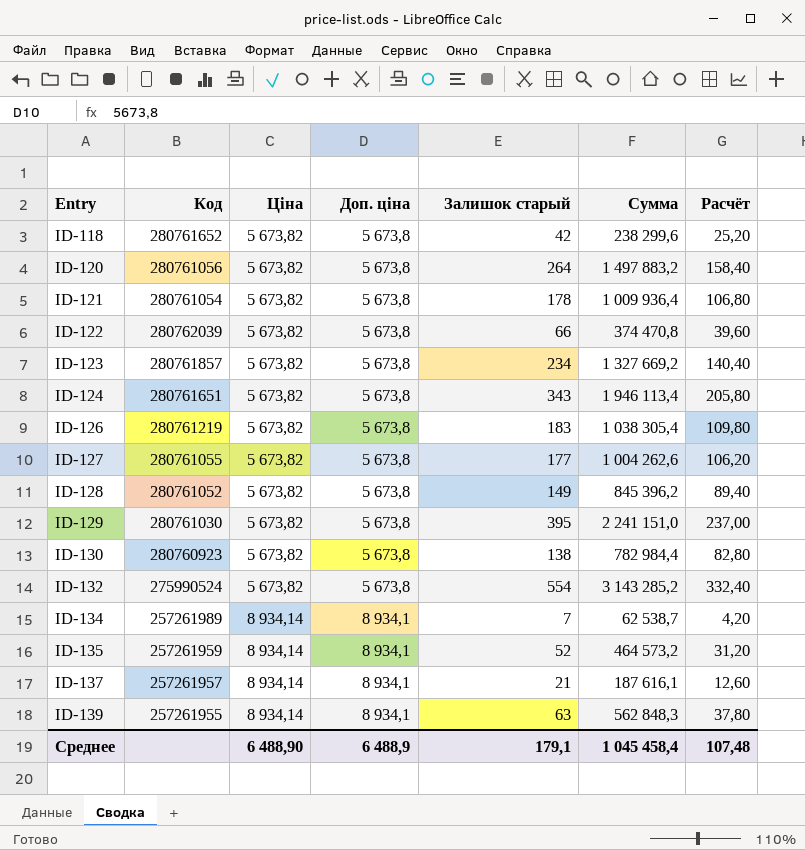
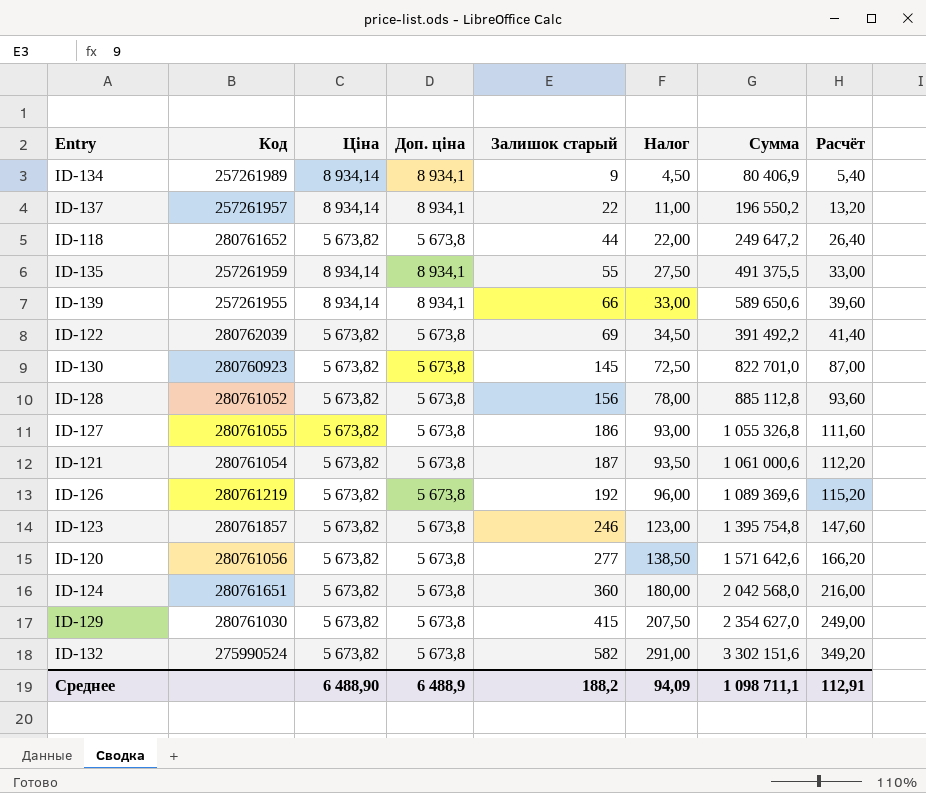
row order: Entry ascending -> Залишок старый ascending
column Налог | formula: none -> [Залишок старый] * 0,5
ID-134 | Залишок старый: 7 -> 9
ID-134 | Сумма: 62 538,7 -> 80 406,9
ID-134 | Расчёт: 4,20 -> 5,40
ID-137 | Залишок старый: 21 -> 22
ID-137 | Сумма: 187 616,1 -> 196 550,2
ID-137 | Расчёт: 12,60 -> 13,20
ID-118 | Залишок старый: 42 -> 44
ID-118 | Сумма: 238 299,6 -> 249 647,2
ID-118 | Расчёт: 25,20 -> 26,40
ID-135 | Залишок старый: 52 -> 55
ID-135 | Сумма: 464 573,2 -> 491 375,5
ID-135 | Расчёт: 31,20 -> 33,00
ID-139 | Залишок старый: 63 -> 66
ID-139 | Сумма: 562 848,3 -> 589 650,6
ID-139 | Расчёт: 37,80 -> 39,60
ID-122 | Залишок старый: 66 -> 69
ID-122 | Сумма: 374 470,8 -> 391 492,2
ID-122 | Расчёт: 39,60 -> 41,40
ID-130 | Залишок старый: 138 -> 145
ID-130 | Сумма: 782 984,4 -> 822 701,0
ID-130 | Расчёт: 82,80 -> 87,00
ID-128 | Залишок старый: 149 -> 156
ID-128 | Сумма: 845 396,2 -> 885 112,8
ID-128 | Расчёт: 89,40 -> 93,60
ID-127 | Залишок старый: 177 -> 186
ID-127 | Сумма: 1 004 262,6 -> 1 055 326,8
ID-127 | Расчёт: 106,20 -> 111,60
ID-121 | Залишок старый: 178 -> 187
ID-121 | Сумма: 1 009 936,4 -> 1 061 000,6
ID-121 | Расчёт: 106,80 -> 112,20
ID-126 | Залишок старый: 183 -> 192
ID-126 | Сумма: 1 038 305,4 -> 1 089 369,6
ID-126 | Расчёт: 109,80 -> 115,20
ID-123 | Залишок старый: 234 -> 246
ID-123 | Сумма: 1 327 669,2 -> 1 395 754,8
ID-123 | Расчёт: 140,40 -> 147,60
ID-120 | Залишок старый: 264 -> 277
ID-120 | Сумма: 1 497 883,2 -> 1 571 642,6
ID-120 | Расчёт: 158,40 -> 166,20
ID-124 | Залишок старый: 343 -> 360
ID-124 | Сумма: 1 946 113,4 -> 2 042 568,0
ID-124 | Расчёт: 205,80 -> 216,00
ID-129 | Залишок старый: 395 -> 415
ID-129 | Сумма: 2 241 151,0 -> 2 354 627,0
ID-129 | Расчёт: 237,00 -> 249,00
ID-132 | Залишок старый: 554 -> 582
ID-132 | Сумма: 3 143 285,2 -> 3 302 151,6
ID-132 | Расчёт: 332,40 -> 349,20
Среднее | Залишок старый: 179,1 -> 188,2
Среднее | Сумма: 1 045 458,4 -> 1 098 711,1
Среднее | Расчёт: 107,48 -> 112,91

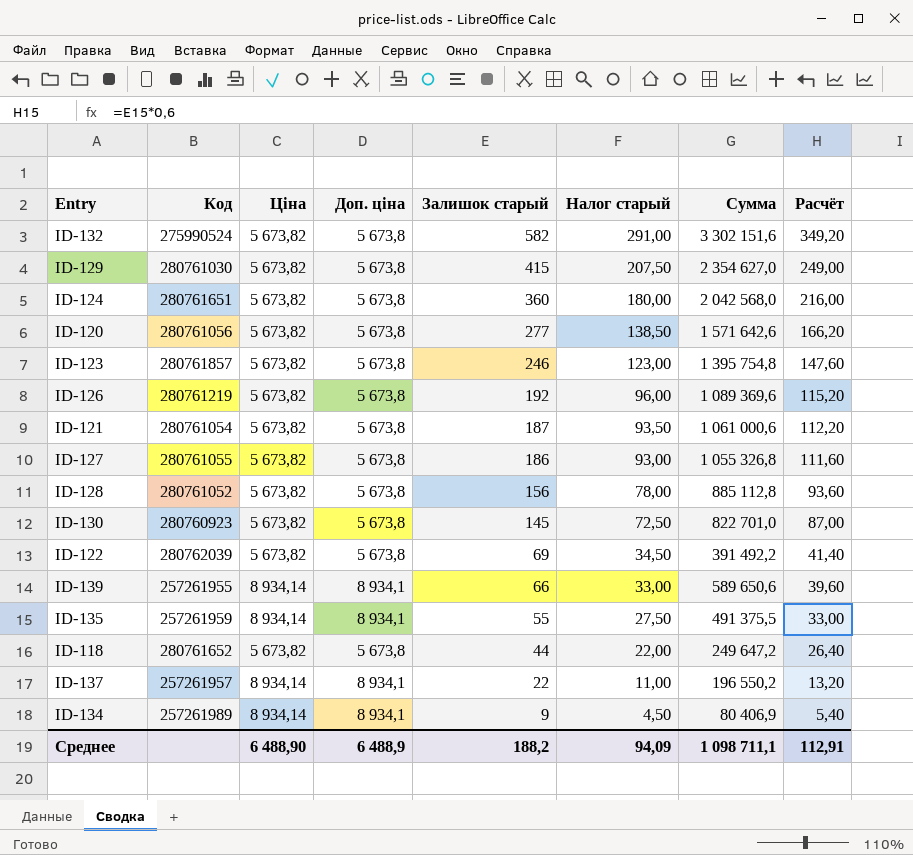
row order: Залишок старый ascending -> Залишок старый descending
column name: Налог -> Налог старый

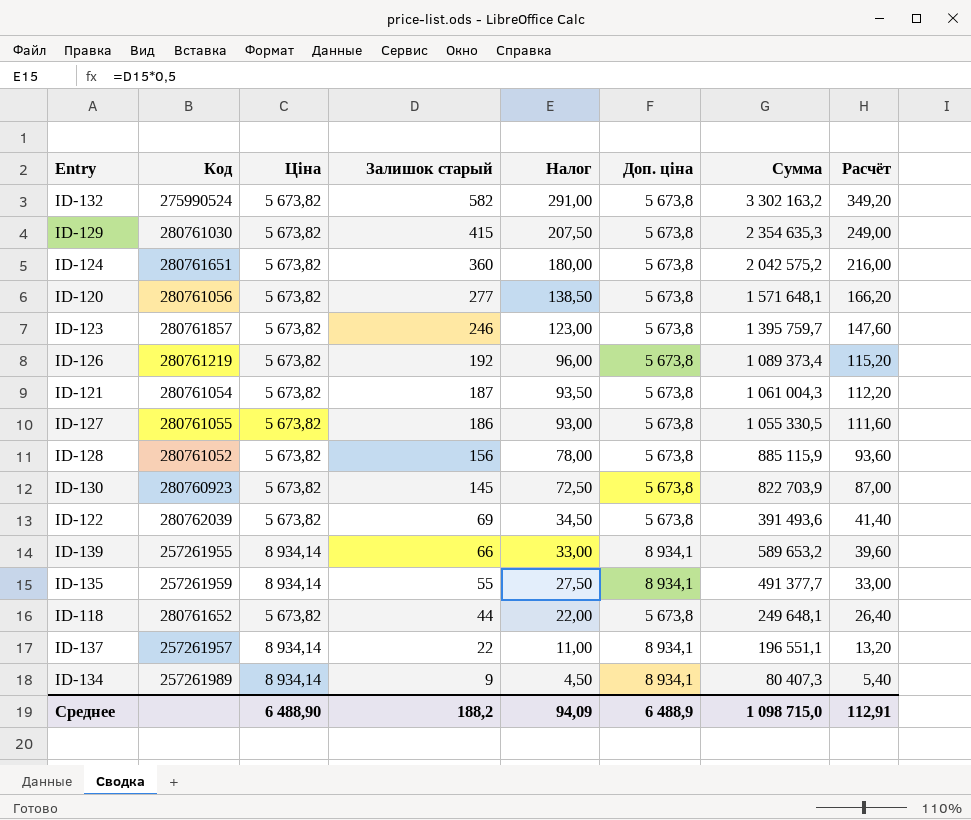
column name: Налог старый -> Налог
column Доп. ціна | position: 4 -> 6
column Сумма | formula: [Доп. ціна] * [Залишок старый] -> [Ціна] * [Залишок старый]
Среднее | Сумма: 1 098 711,1 -> 1 098 715,0

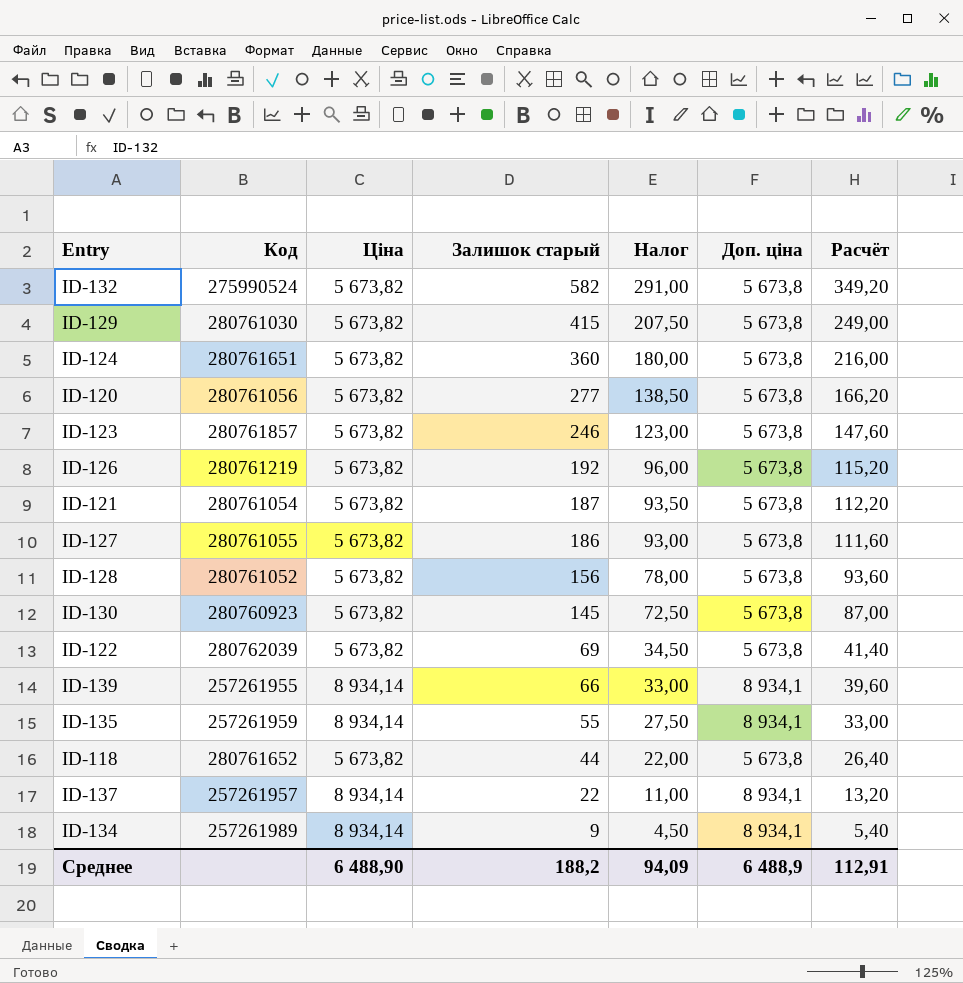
column Сумма | formula: [Ціна] * [Залишок старый] -> none

